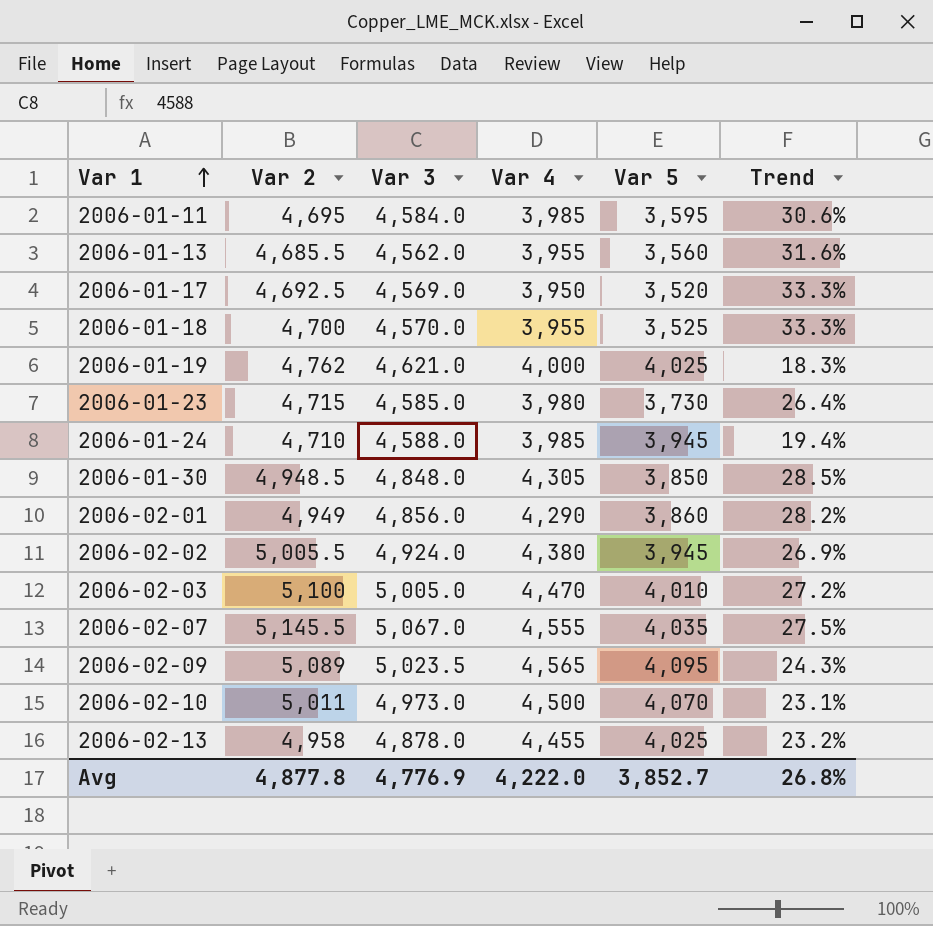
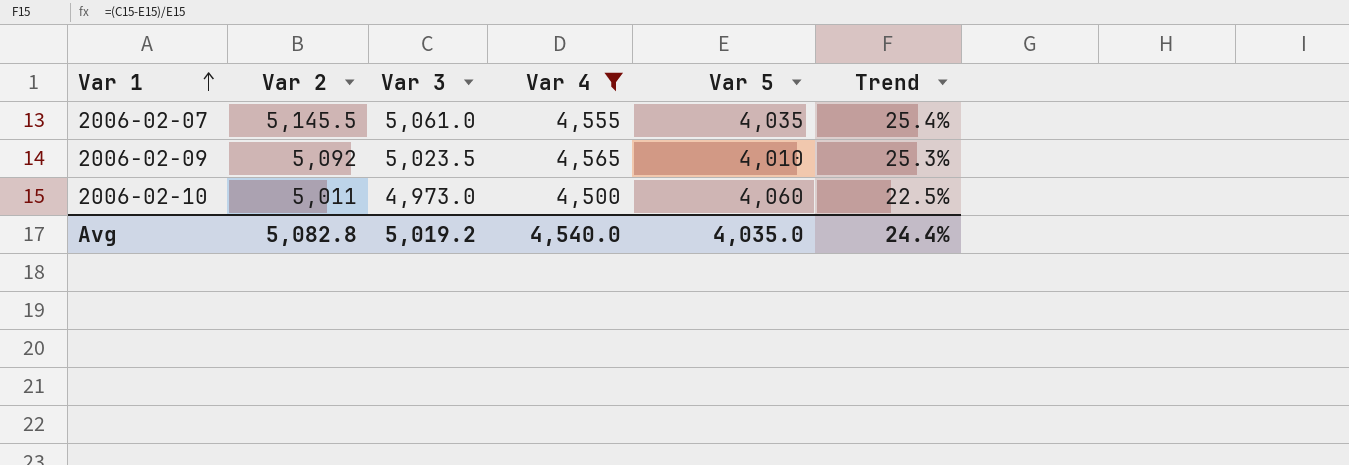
filter: none -> Var 4 >= 4,500
column Trend | formula: ([Var 2] - [Var 5]) / [Var 5] -> ([Var 3] - [Var 5]) / [Var 5]
2006-02-07 | Var 3: 5,067.0 -> 5,061.0
2006-02-09 | Var 2: 5,089 -> 5,092
2006-02-09 | Var 5: 4,095 -> 4,010
2006-02-10 | Var 5: 4,070 -> 4,060
Avg | Var 2: 4,877.8 -> 5,082.8
Avg | Var 3: 4,776.9 -> 5,019.2
Avg | Var 4: 4,222.0 -> 4,540.0
Avg | Var 5: 3,852.7 -> 4,035.0
Avg | Trend: 26.8% -> 24.4%

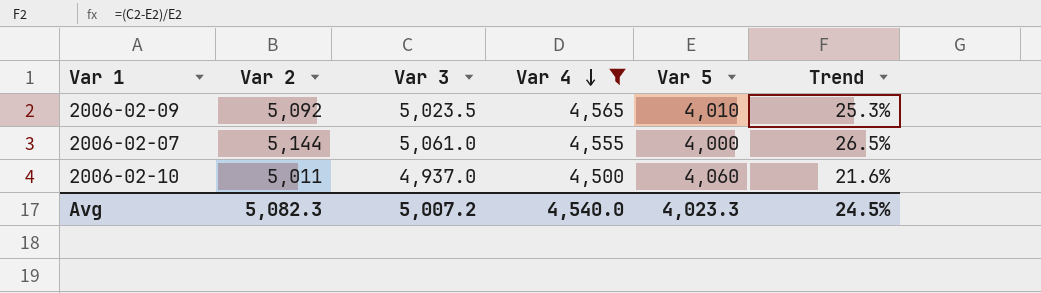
row order: Var 1 ascending -> Var 4 descending
2006-02-07 | Var 2: 5,145.5 -> 5,144
2006-02-07 | Var 5: 4,035 -> 4,000
2006-02-07 | Trend: 25.4% -> 26.5%
2006-02-10 | Var 3: 4,973.0 -> 4,937.0
2006-02-10 | Trend: 22.5% -> 21.6%
Avg | Var 2: 5,082.8 -> 5,082.3
Avg | Var 3: 5,019.2 -> 5,007.2
Avg | Var 5: 4,035.0 -> 4,023.3
Avg | Trend: 24.4% -> 24.5%

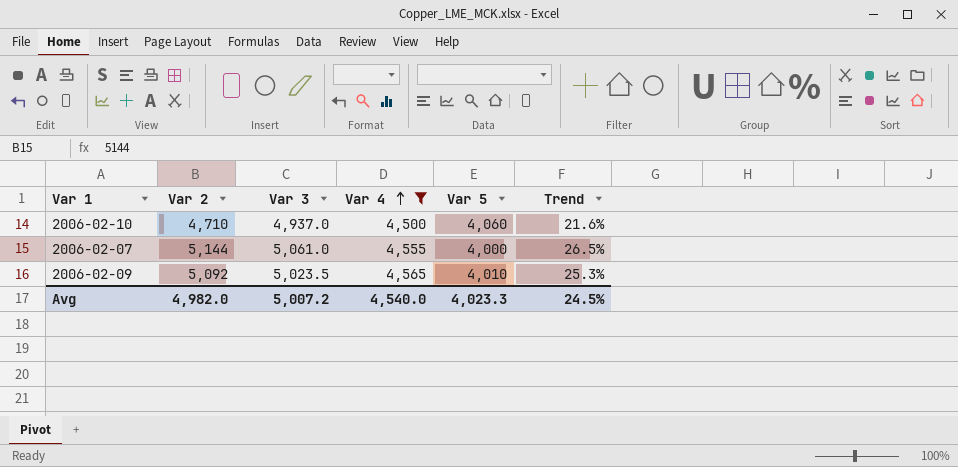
row order: Var 4 descending -> Var 4 ascending
2006-02-10 | Var 2: 5,011 -> 4,710
Avg | Var 2: 5,082.3 -> 4,982.0

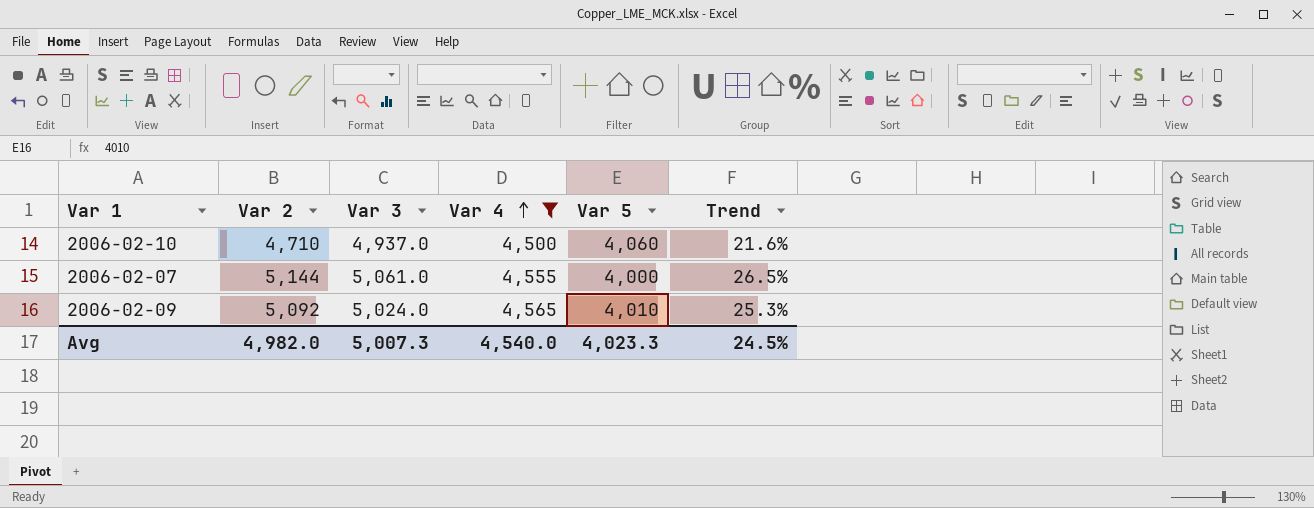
2006-02-09 | Var 3: 5,023.5 -> 5,024.0
Avg | Var 3: 5,007.2 -> 5,007.3

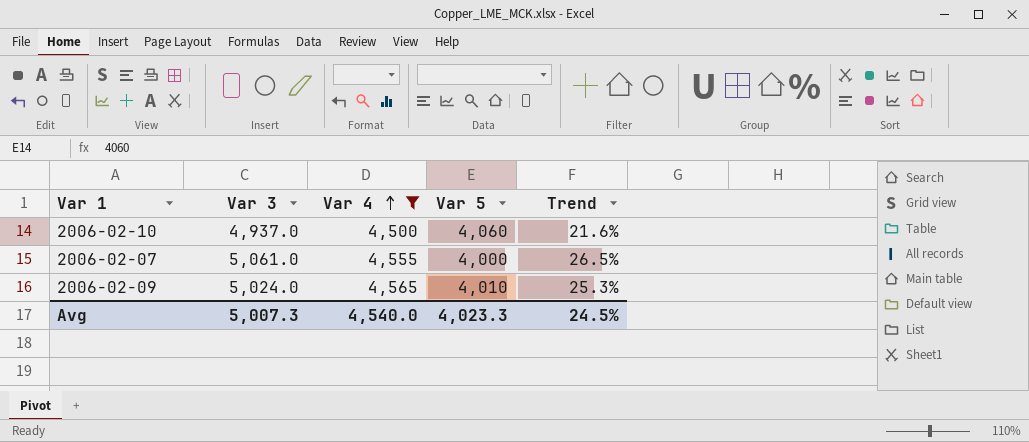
column Var 2 | position: 2 -> none

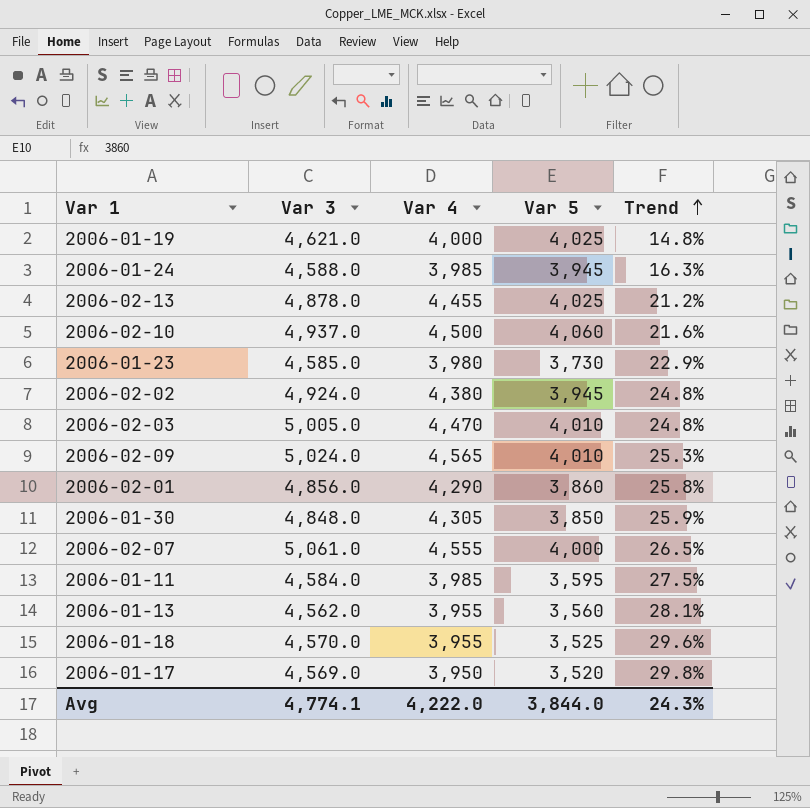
filter: Var 4 >= 4,500 -> none
row order: Var 4 ascending -> Trend ascending
Avg | Var 3: 5,007.3 -> 4,774.1
Avg | Var 4: 4,540.0 -> 4,222.0
Avg | Var 5: 4,023.3 -> 3,844.0
Avg | Trend: 24.5% -> 24.3%

